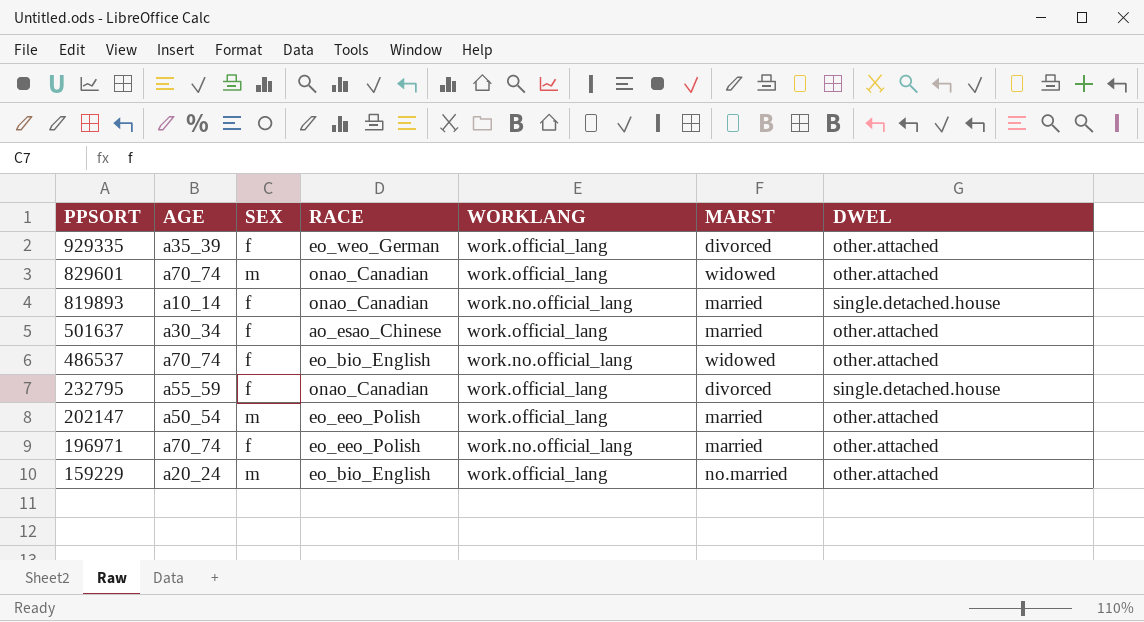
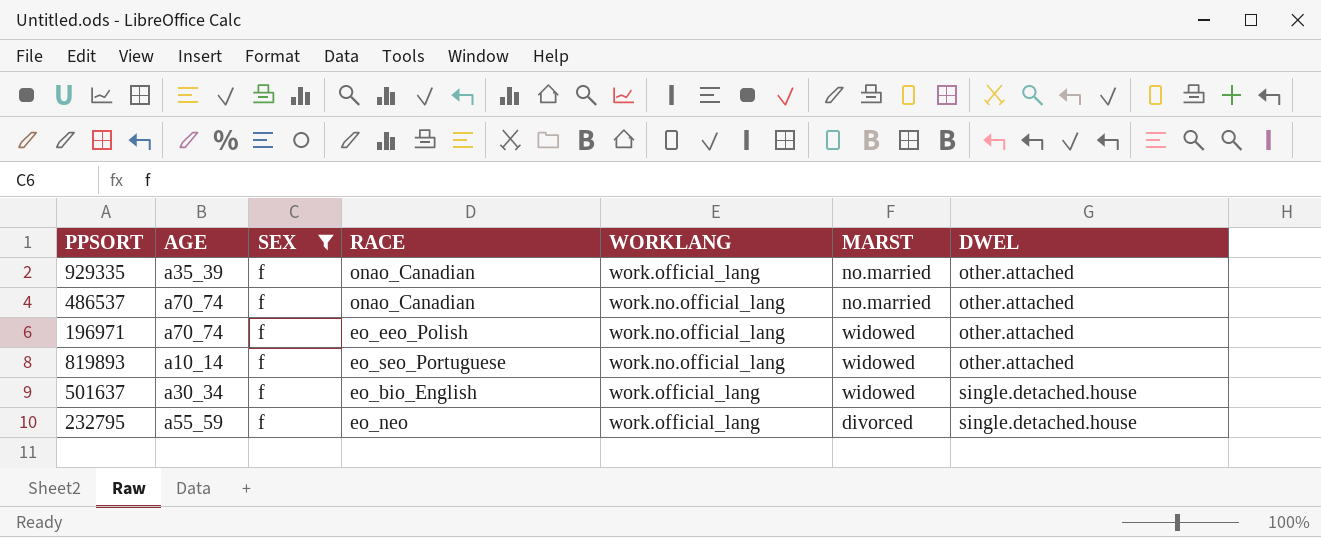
filter: none -> SEX = f
row order: PPSORT descending -> DWEL ascending
929335 | RACE: eo_weo_German -> onao_Canadian
929335 | MARST: divorced -> no.married
486537 | RACE: eo_bio_English -> onao_Canadian
486537 | MARST: widowed -> no.married
196971 | MARST: married -> widowed
819893 | RACE: onao_Canadian -> eo_seo_Portuguese
819893 | MARST: married -> widowed
819893 | DWEL: single.detached.house -> other.attached
501637 | RACE: ao_esao_Chinese -> eo_bio_English
501637 | MARST: married -> widowed
501637 | DWEL: other.attached -> single.detached.house
232795 | RACE: onao_Canadian -> eo_neo

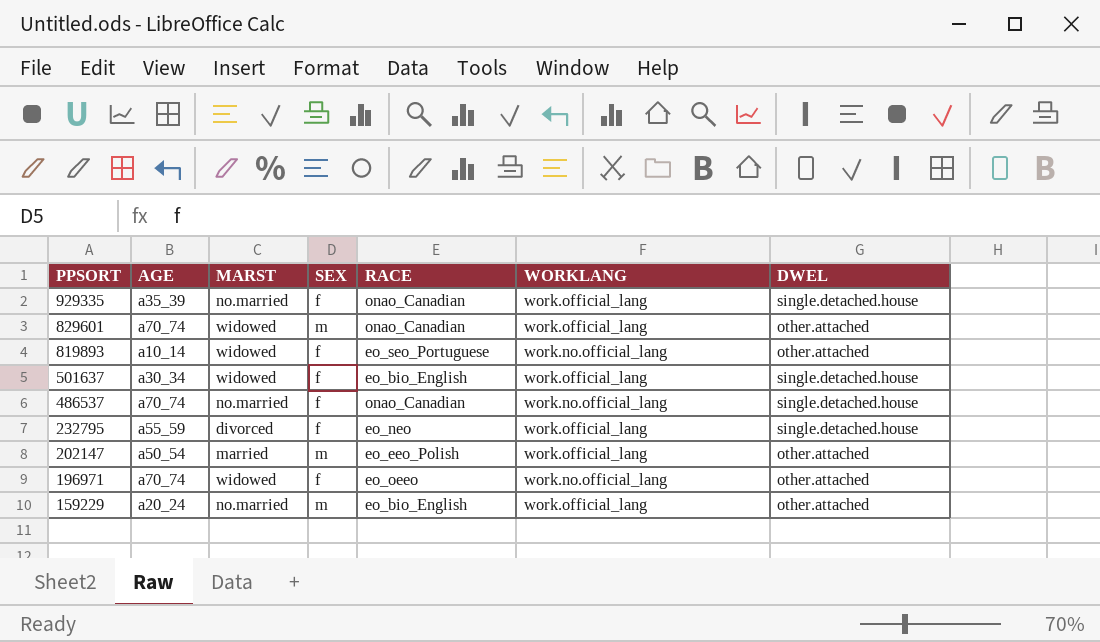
filter: SEX = f -> none
row order: DWEL ascending -> PPSORT descending
column MARST | position: 6 -> 3
929335 | DWEL: other.attached -> single.detached.house
486537 | DWEL: other.attached -> single.detached.house
196971 | RACE: eo_eeo_Polish -> eo_oeeo

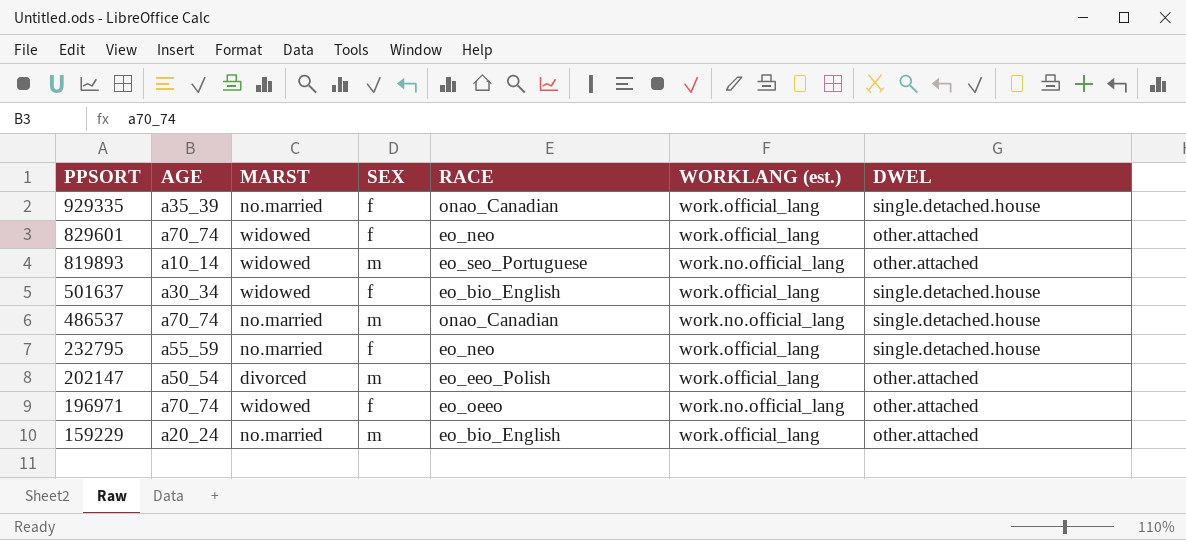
column name: WORKLANG -> WORKLANG (est.)
829601 | SEX: m -> f
829601 | RACE: onao_Canadian -> eo_neo
819893 | SEX: f -> m
486537 | SEX: f -> m
232795 | MARST: divorced -> no.married
202147 | MARST: married -> divorced

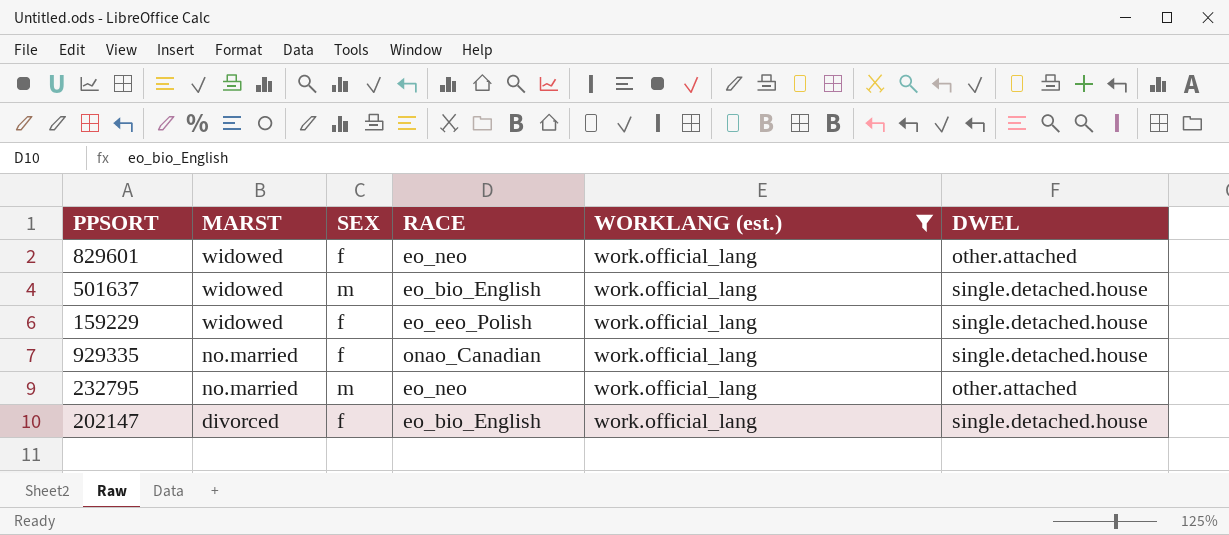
filter: none -> WORKLANG (est.) = work.official_lang
row order: PPSORT descending -> MARST descending
column AGE | position: 2 -> none
501637 | SEX: f -> m
159229 | MARST: no.married -> widowed
159229 | SEX: m -> f
159229 | RACE: eo_bio_English -> eo_eeo_Polish
159229 | DWEL: other.attached -> single.detached.house
232795 | SEX: f -> m
232795 | DWEL: single.detached.house -> other.attached
202147 | SEX: m -> f
202147 | RACE: eo_eeo_Polish -> eo_bio_English
202147 | DWEL: other.attached -> single.detached.house

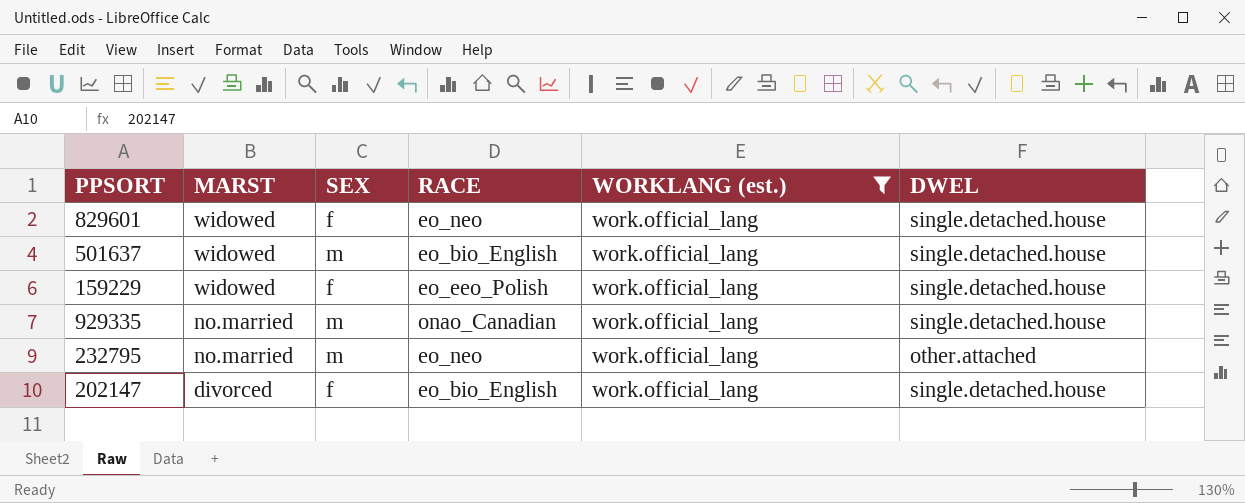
829601 | DWEL: other.attached -> single.detached.house
929335 | SEX: f -> m

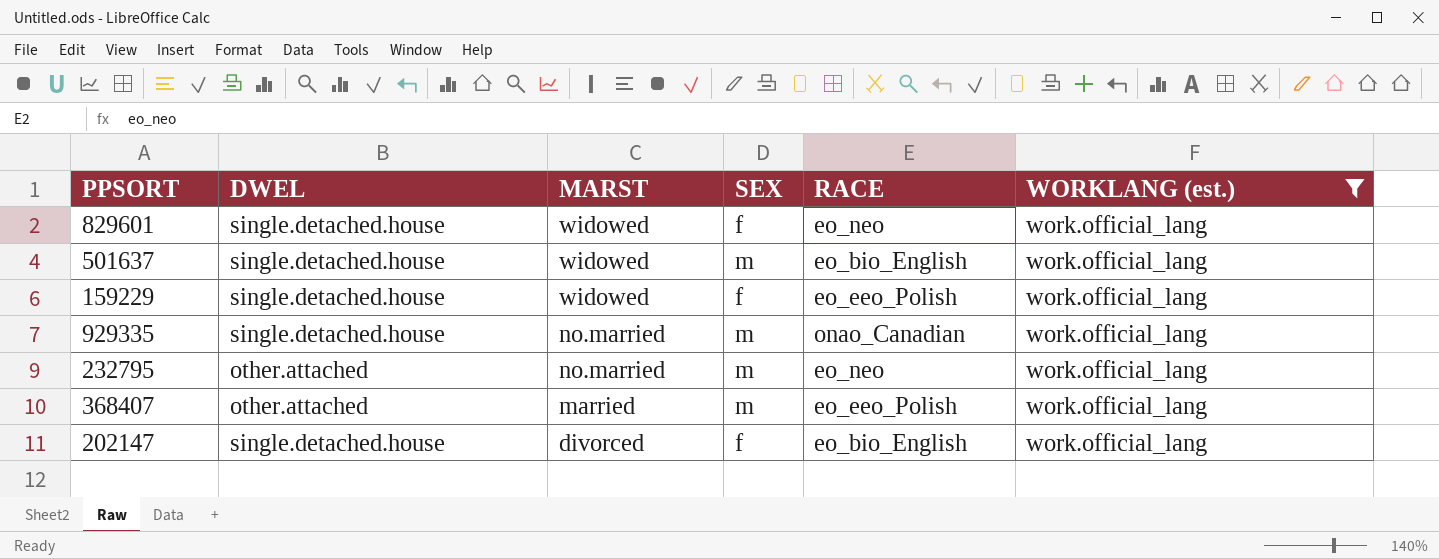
column DWEL | position: 6 -> 2
row 368407: none -> other.attached | married | m | eo_eeo_Polish | work.official_lang

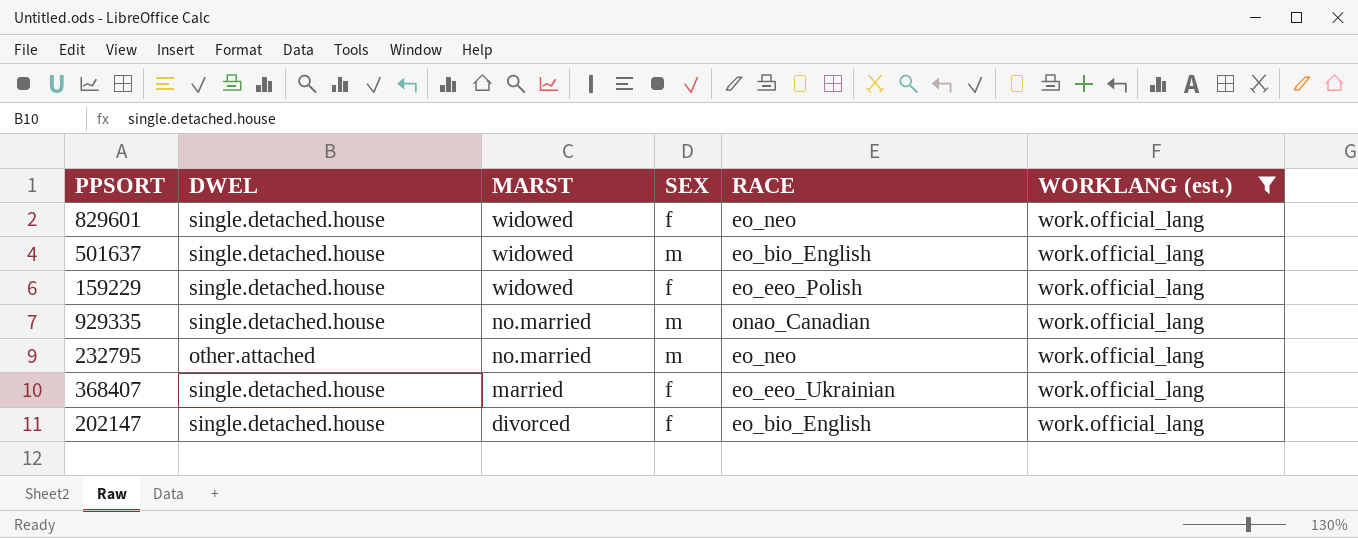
368407 | DWEL: other.attached -> single.detached.house
368407 | SEX: m -> f
368407 | RACE: eo_eeo_Polish -> eo_eeo_Ukrainian

